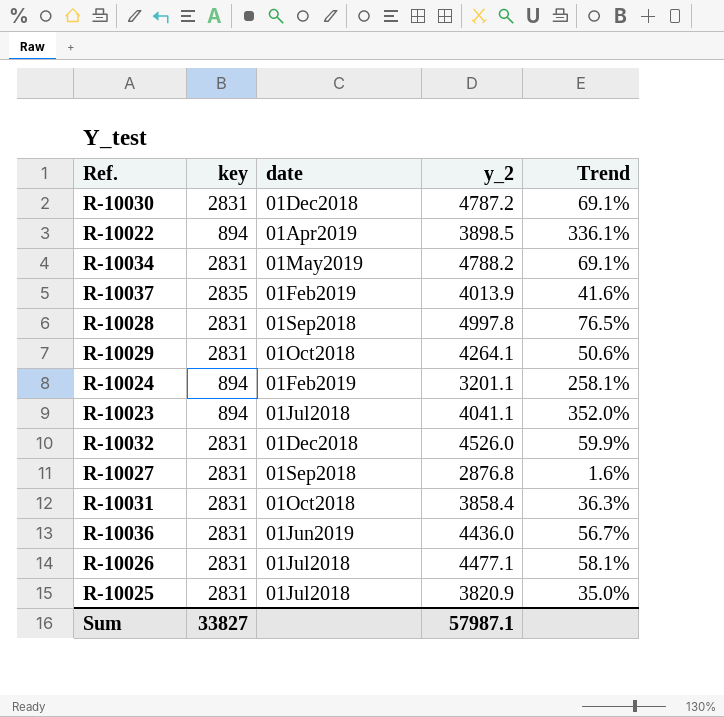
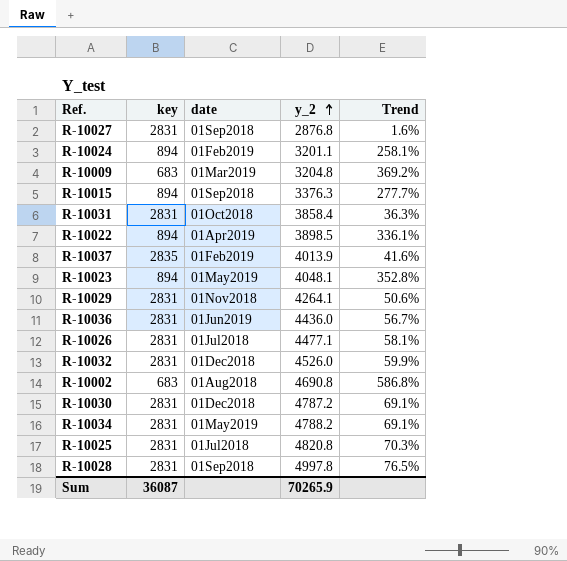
row order: none -> y_2 ascending
row R-10009: none -> 683 | 01Mar2019 | 3204.8 | 369.2%
row R-10015: none -> 894 | 01Sep2018 | 3376.3 | 277.7%
R-10023 | date: 01Jul2018 -> 01May2019
R-10023 | y_2: 4041.1 -> 4048.1
R-10023 | Trend: 352.0% -> 352.8%
R-10029 | date: 01Oct2018 -> 01Nov2018
row R-10002: none -> 683 | 01Aug2018 | 4690.8 | 586.8%
R-10025 | y_2: 3820.9 -> 4820.8
R-10025 | Trend: 35.0% -> 70.3%
Sum | key: 33827 -> 36087
Sum | y_2: 57987.1 -> 70265.9

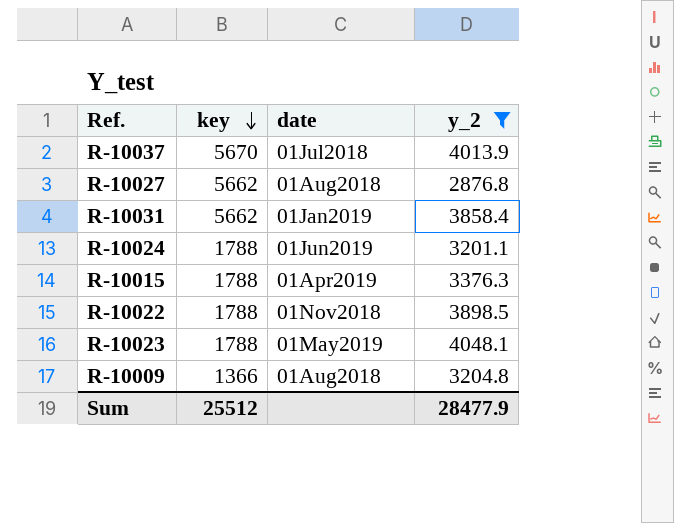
filter: none -> y_2 <= 4048.1
row order: y_2 ascending -> key descending
column Trend | formula: ([y_2] - [key]) / [key] -> none
R-10037 | key: 2835 -> 5670
R-10037 | date: 01Feb2019 -> 01Jul2018
R-10027 | key: 2831 -> 5662
R-10027 | date: 01Sep2018 -> 01Aug2018
R-10031 | key: 2831 -> 5662
R-10031 | date: 01Oct2018 -> 01Jan2019
R-10024 | key: 894 -> 1788
R-10024 | date: 01Feb2019 -> 01Jun2019
R-10015 | key: 894 -> 1788
R-10015 | date: 01Sep2018 -> 01Apr2019
R-10022 | key: 894 -> 1788
R-10022 | date: 01Apr2019 -> 01Nov2018
R-10023 | key: 894 -> 1788
R-10009 | key: 683 -> 1366
R-10009 | date: 01Mar2019 -> 01Aug2018
Sum | key: 36087 -> 25512
Sum | y_2: 70265.9 -> 28477.9

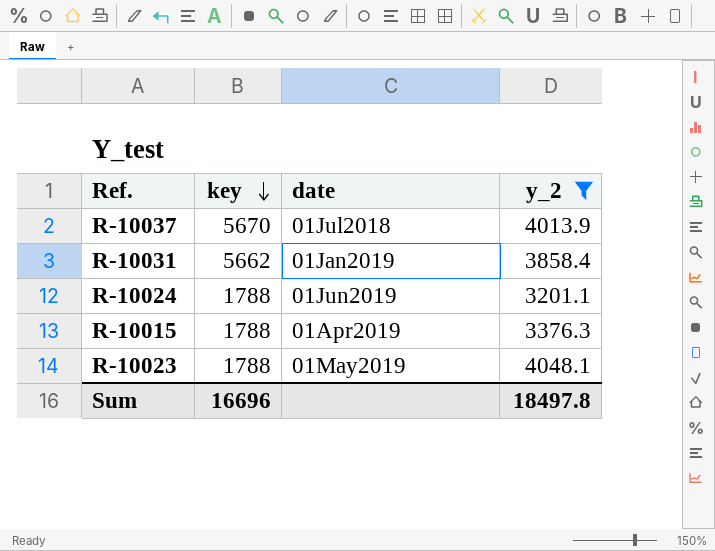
row R-10027: 5662 | 01Aug2018 | 2876.8 -> none
row R-10022: 1788 | 01Nov2018 | 3898.5 -> none
row R-10009: 1366 | 01Aug2018 | 3204.8 -> none
Sum | key: 25512 -> 16696
Sum | y_2: 28477.9 -> 18497.8

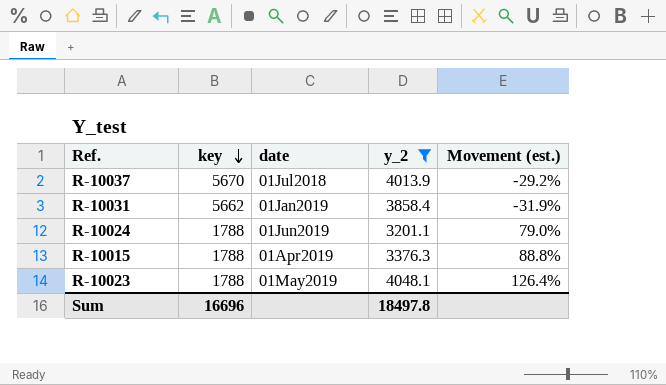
column Movement (est.) | formula: none -> ([y_2] - [key]) / [key]

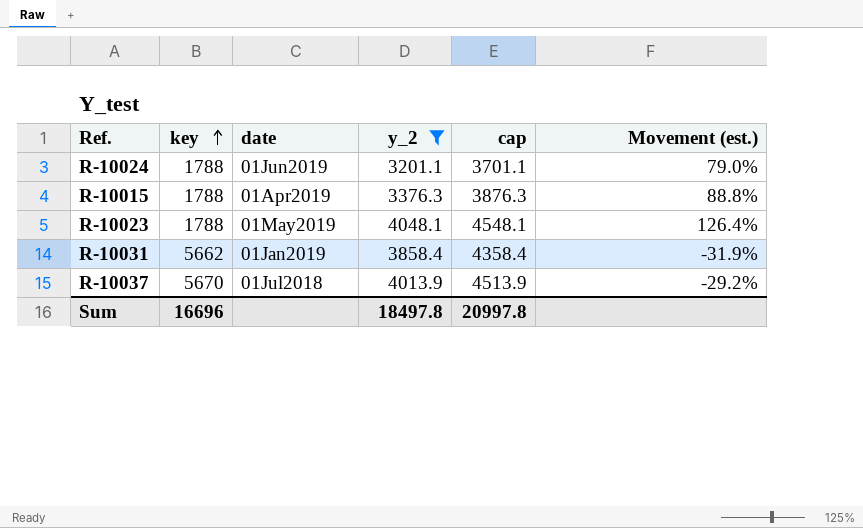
row order: key descending -> key ascending
column cap | formula: none -> [y_2] + 500

